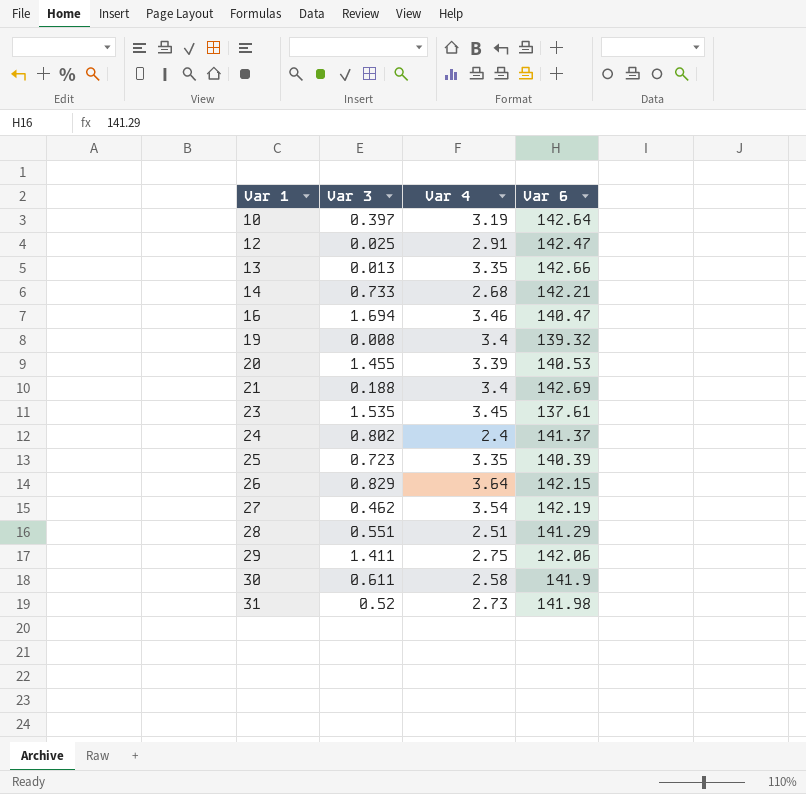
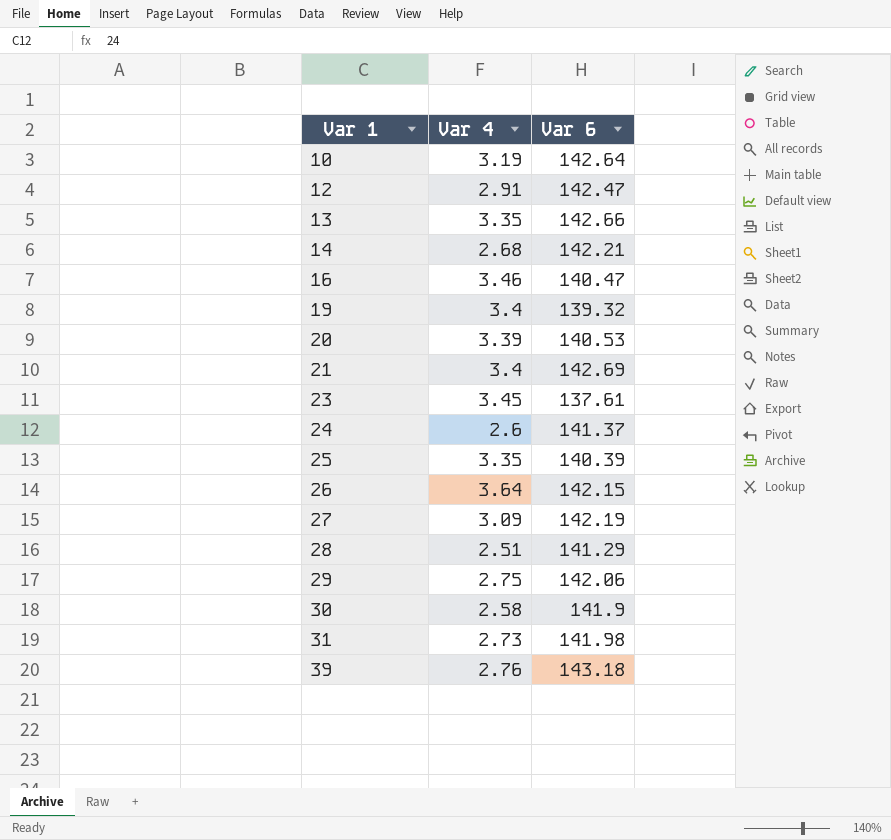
column Var 3 | position: 2 -> none
24 | Var 4: 2.4 -> 2.6
27 | Var 4: 3.54 -> 3.09
row 39: none -> 2.76 | 143.18

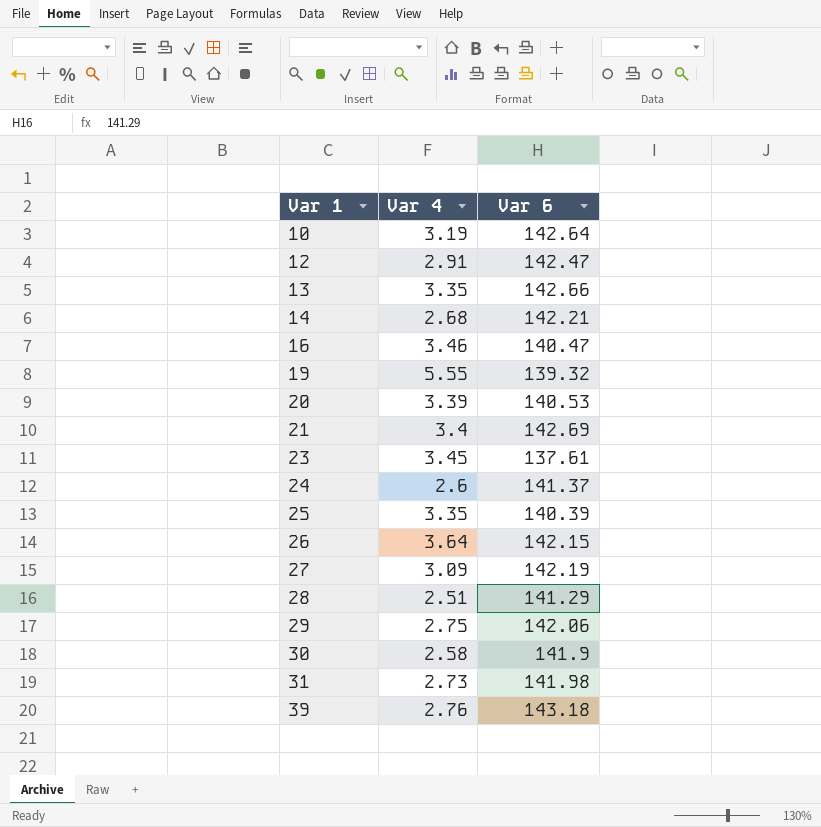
19 | Var 4: 3.4 -> 5.55

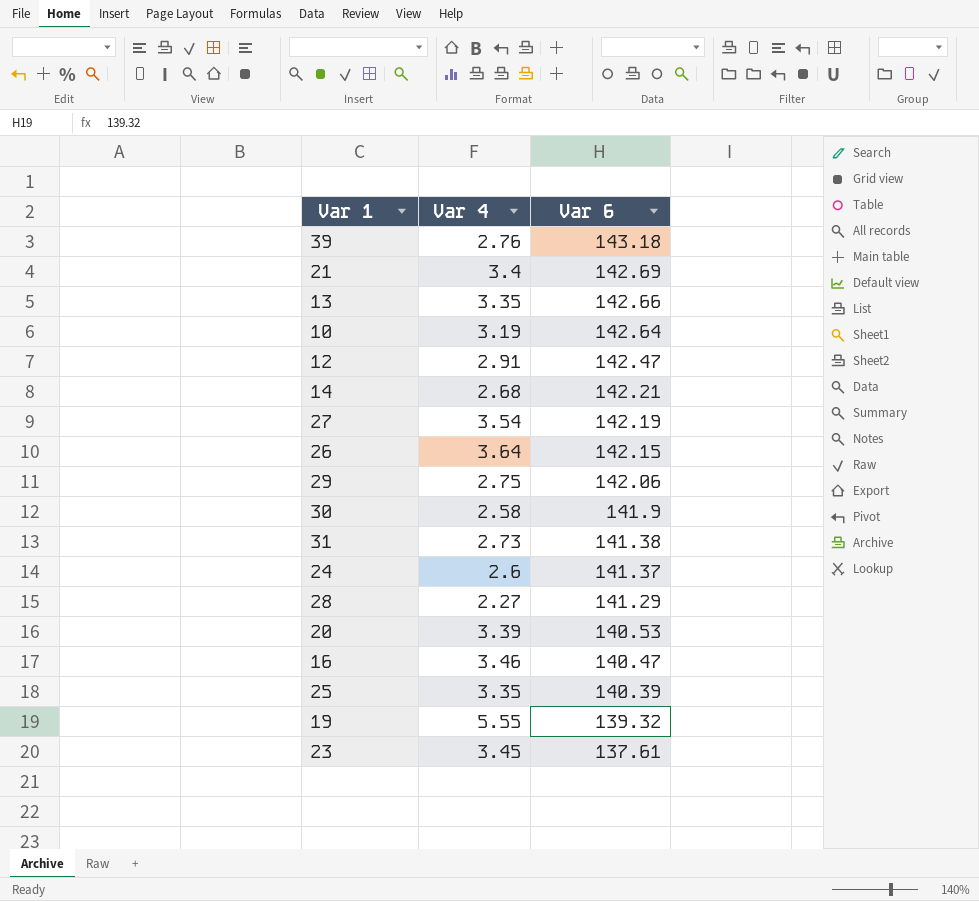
row order: Var 1 ascending -> Var 6 descending
27 | Var 4: 3.09 -> 3.54
31 | Var 6: 141.98 -> 141.38
28 | Var 4: 2.51 -> 2.27

